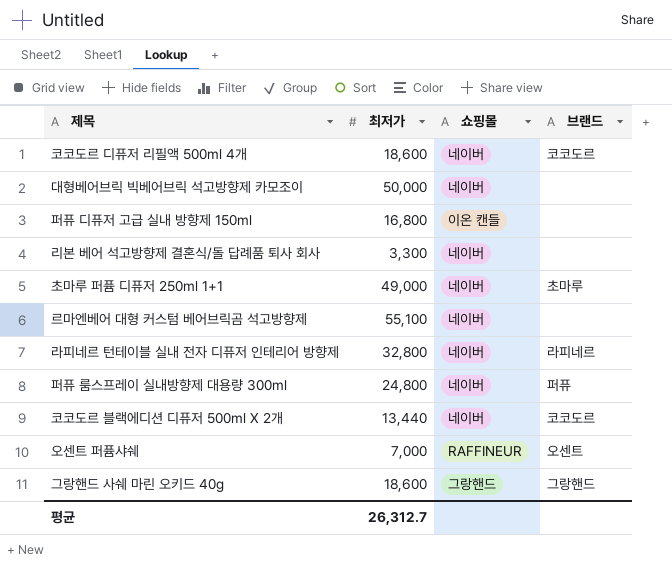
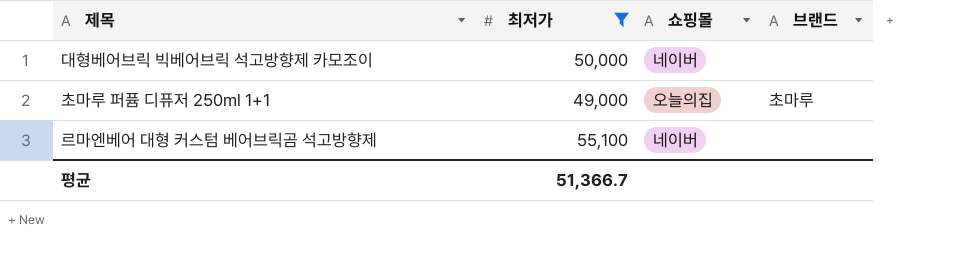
filter: none -> 최저가 >= 49,000
초마루 퍼퓸 디퓨저 250ml 1+1 | 쇼핑몰: 네이버 -> 오늘의집
평균 | 최저가: 26,312.7 -> 51,366.7

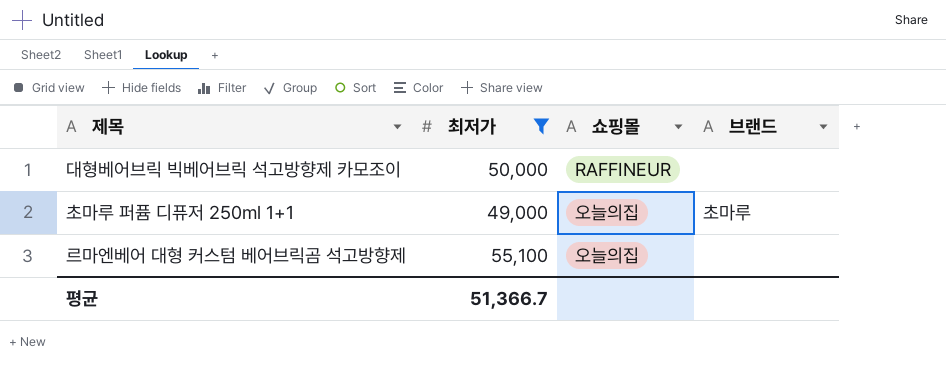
대형베어브릭 빅베어브릭 석고방향제 카모조이 | 쇼핑몰: 네이버 -> RAFFINEUR
르마엔베어 대형 커스텀 베어브릭곰 석고방향제 | 쇼핑몰: 네이버 -> 오늘의집

